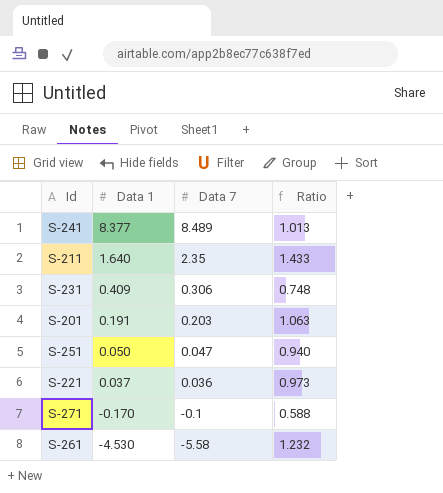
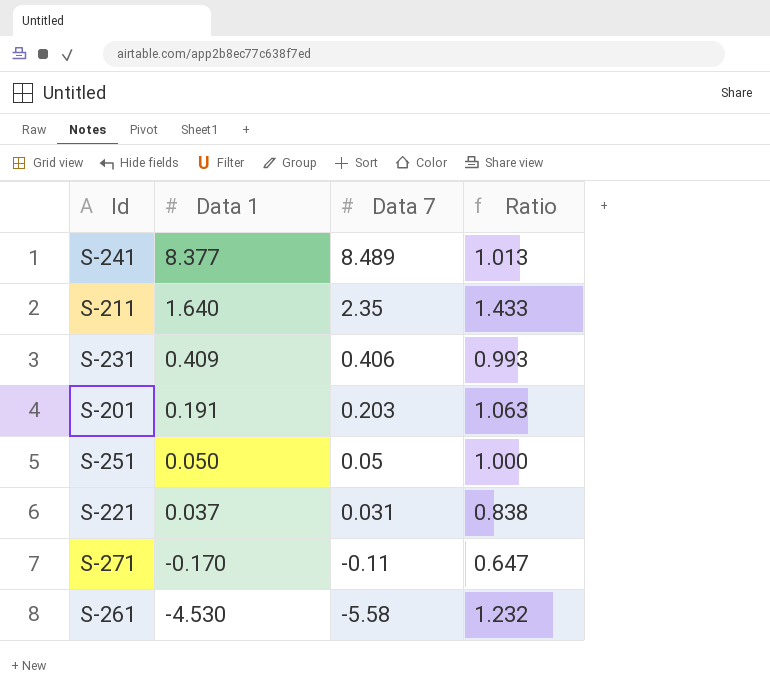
S-231 | Data 7: 0.306 -> 0.406
S-231 | Ratio: 0.748 -> 0.993
S-251 | Data 7: 0.047 -> 0.05
S-251 | Ratio: 0.940 -> 1.000
S-221 | Data 7: 0.036 -> 0.031
S-221 | Ratio: 0.973 -> 0.838
S-271 | Data 7: -0.1 -> -0.11
S-271 | Ratio: 0.588 -> 0.647

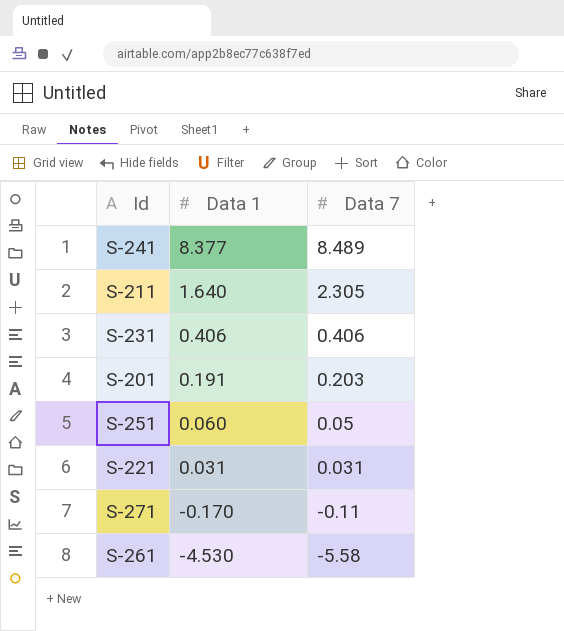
column Ratio | formula: [Data 7] / [Data 1] -> none
S-211 | Data 7: 2.35 -> 2.305
S-231 | Data 1: 0.409 -> 0.406
S-251 | Data 1: 0.050 -> 0.060
S-221 | Data 1: 0.037 -> 0.031

